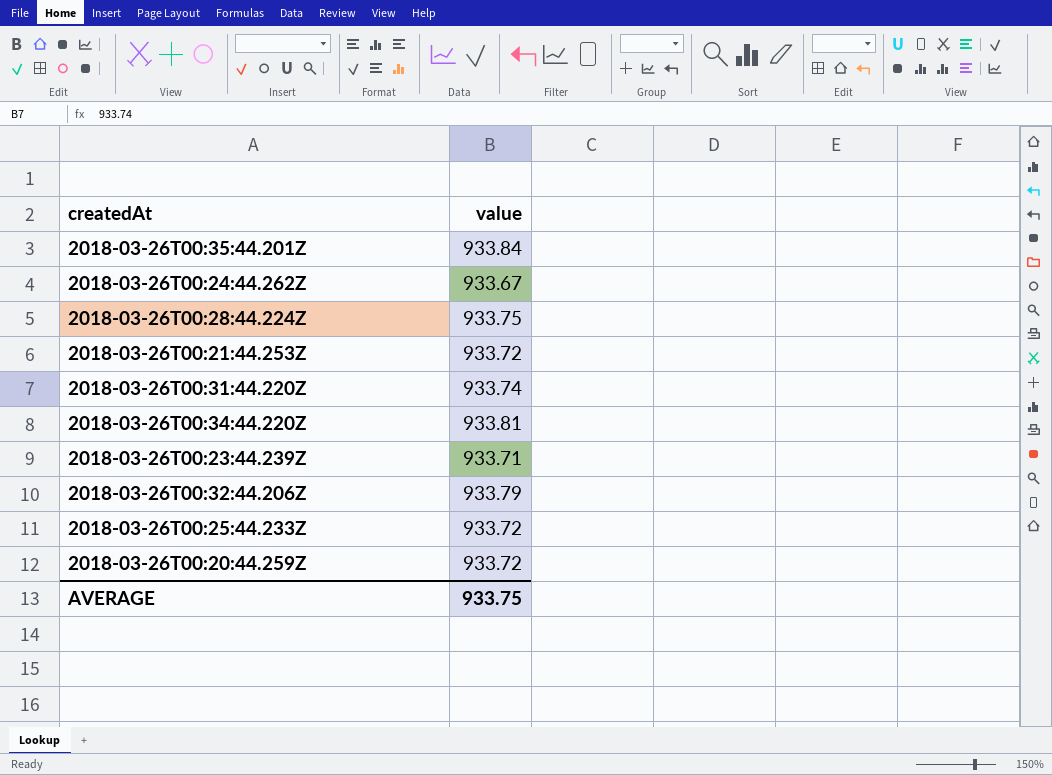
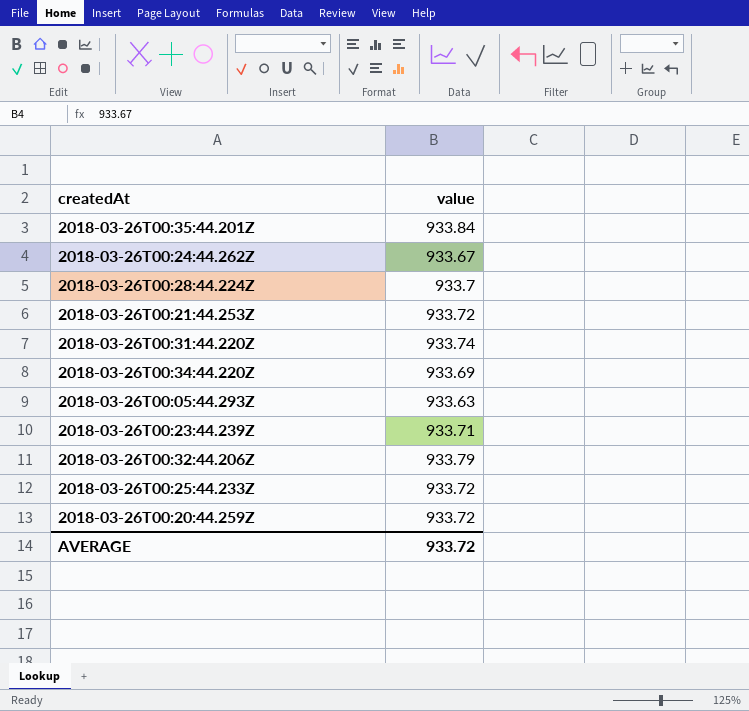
2018-03-26T00:28:44.224Z | value: 933.75 -> 933.7
2018-03-26T00:34:44.220Z | value: 933.81 -> 933.69
row 2018-03-26T00:05:44.293Z: none -> 933.63
AVERAGE | value: 933.75 -> 933.72

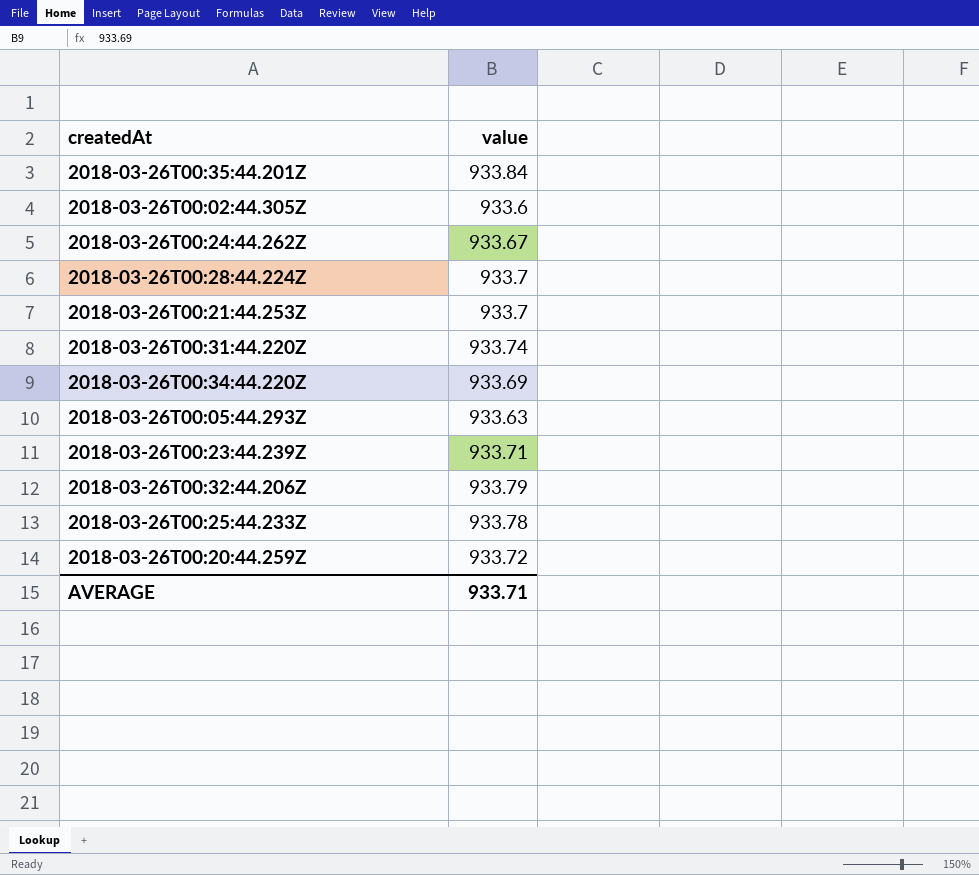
row 2018-03-26T00:02:44.305Z: none -> 933.6
2018-03-26T00:21:44.253Z | value: 933.72 -> 933.7
2018-03-26T00:25:44.233Z | value: 933.72 -> 933.78
AVERAGE | value: 933.72 -> 933.71

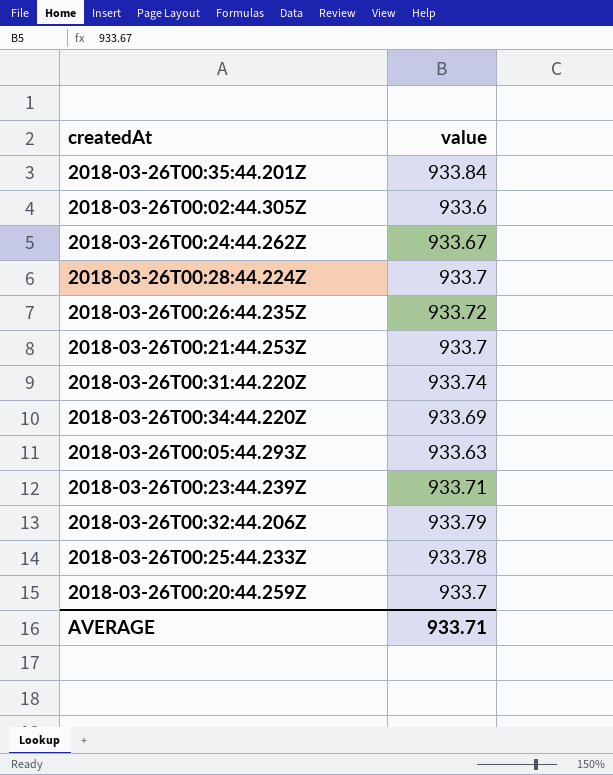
row 2018-03-26T00:26:44.235Z: none -> 933.72
2018-03-26T00:20:44.259Z | value: 933.72 -> 933.7

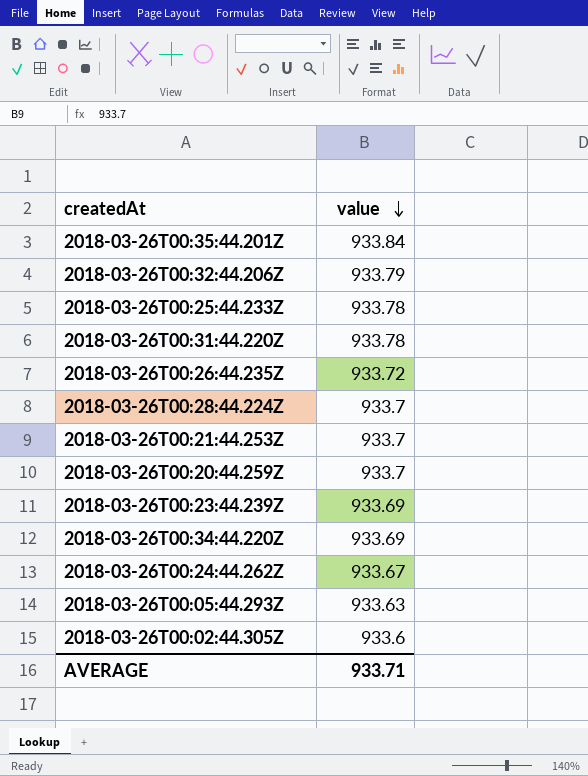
row order: none -> value descending
2018-03-26T00:31:44.220Z | value: 933.74 -> 933.78
2018-03-26T00:23:44.239Z | value: 933.71 -> 933.69

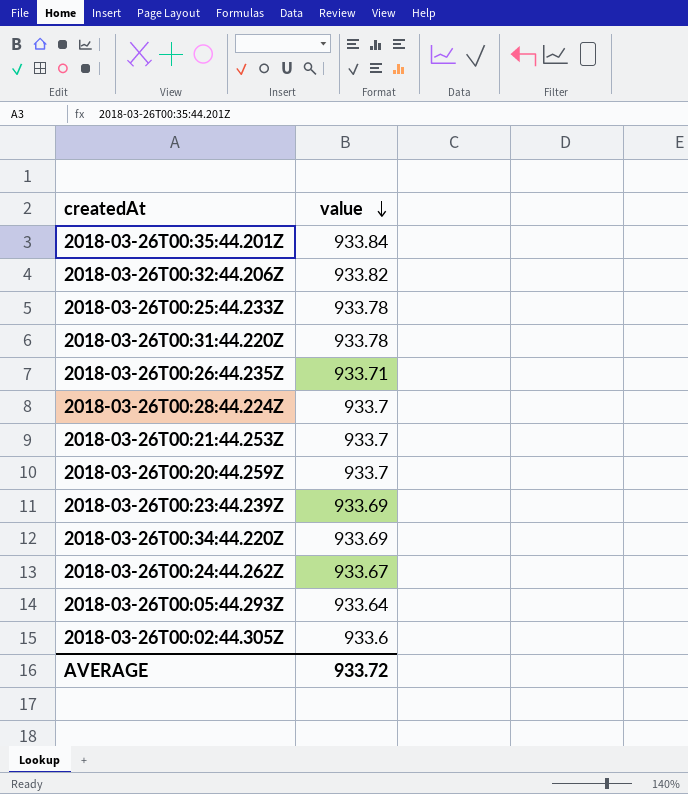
2018-03-26T00:32:44.206Z | value: 933.79 -> 933.82
2018-03-26T00:26:44.235Z | value: 933.72 -> 933.71
2018-03-26T00:05:44.293Z | value: 933.63 -> 933.64
AVERAGE | value: 933.71 -> 933.72

